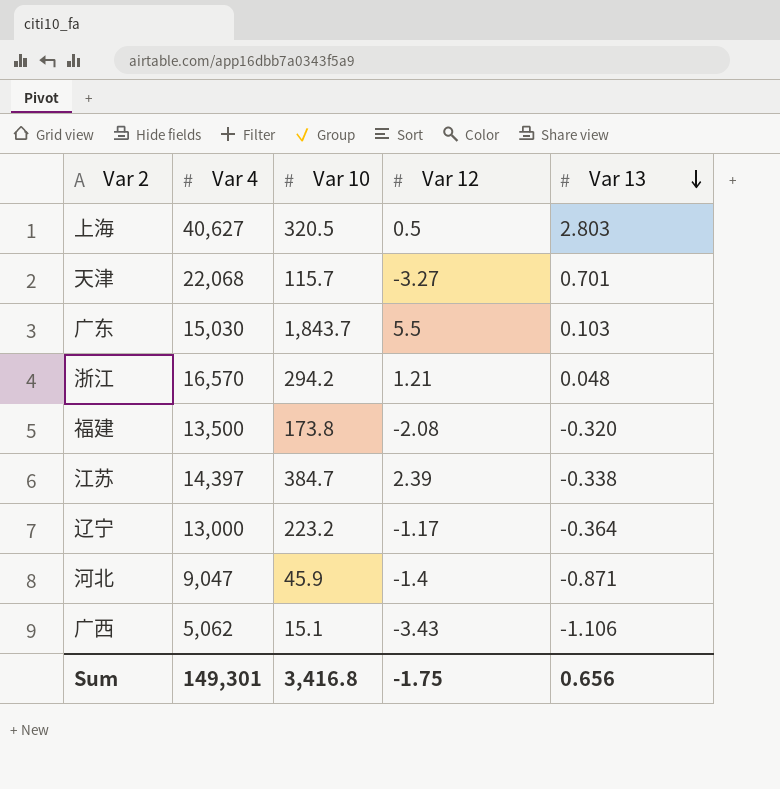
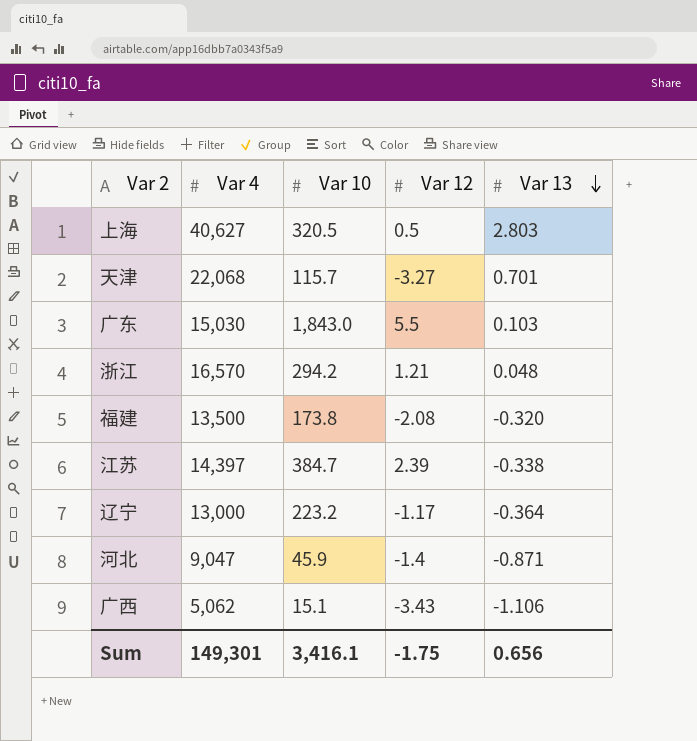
广东 | Var 10: 1,843.7 -> 1,843.0
Sum | Var 10: 3,416.8 -> 3,416.1

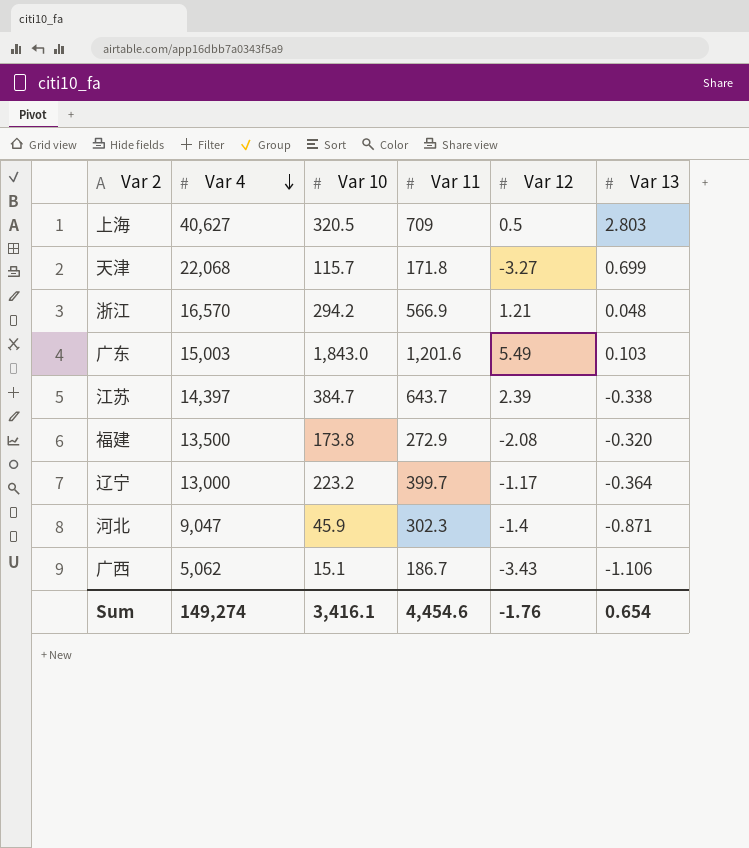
row order: Var 13 descending -> Var 4 descending
column Var 11 | position: none -> 4
天津 | Var 13: 0.701 -> 0.699
广东 | Var 4: 15,030 -> 15,003
广东 | Var 12: 5.5 -> 5.49
Sum | Var 4: 149,301 -> 149,274
Sum | Var 12: -1.75 -> -1.76
Sum | Var 13: 0.656 -> 0.654

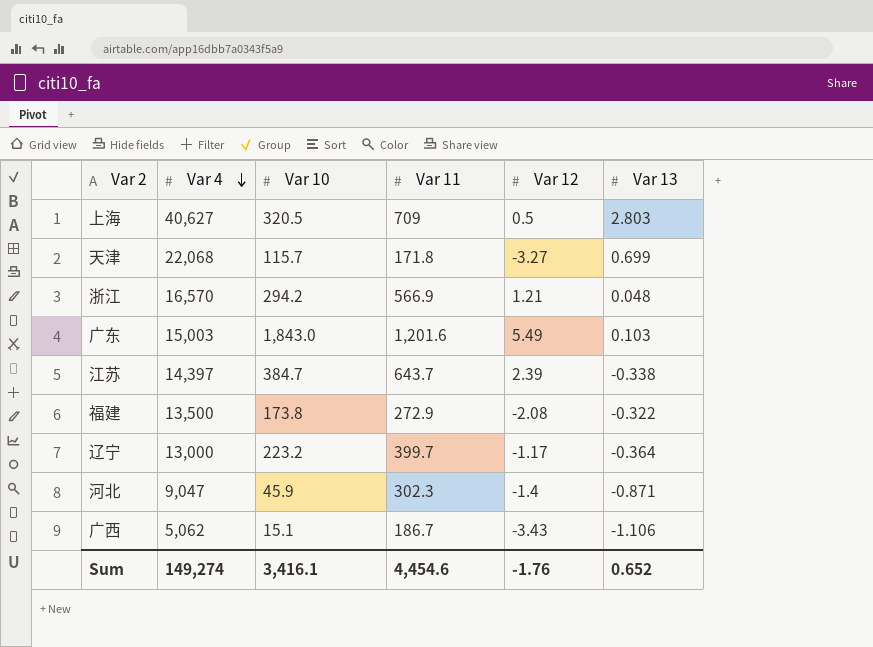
福建 | Var 13: -0.320 -> -0.322
Sum | Var 13: 0.654 -> 0.652

